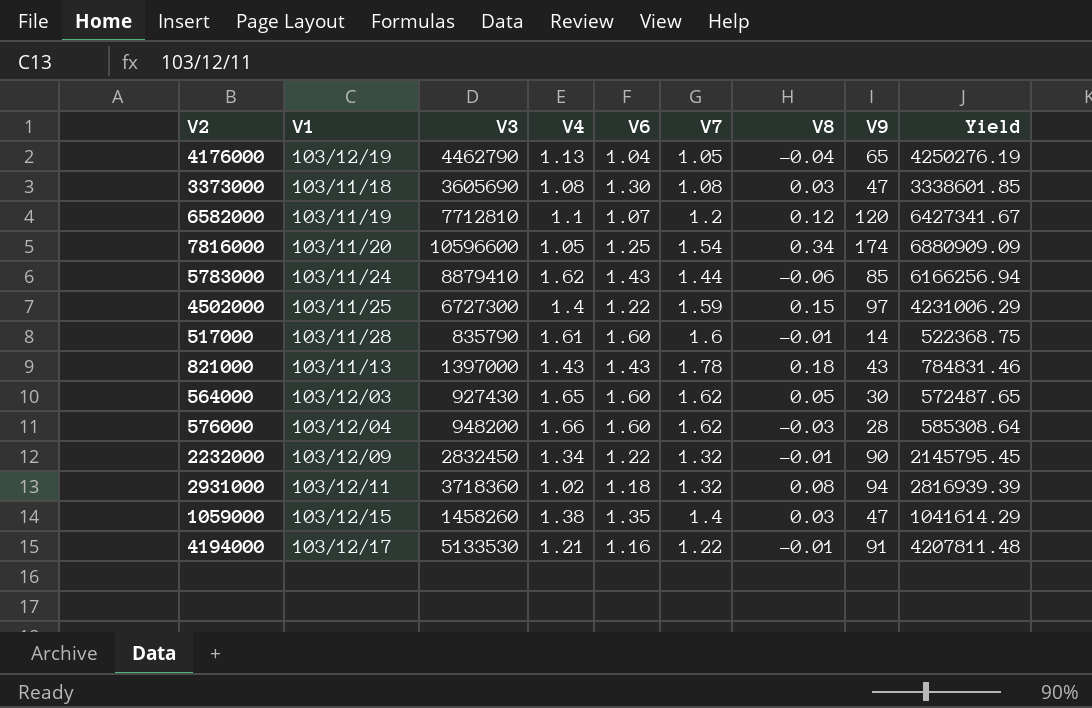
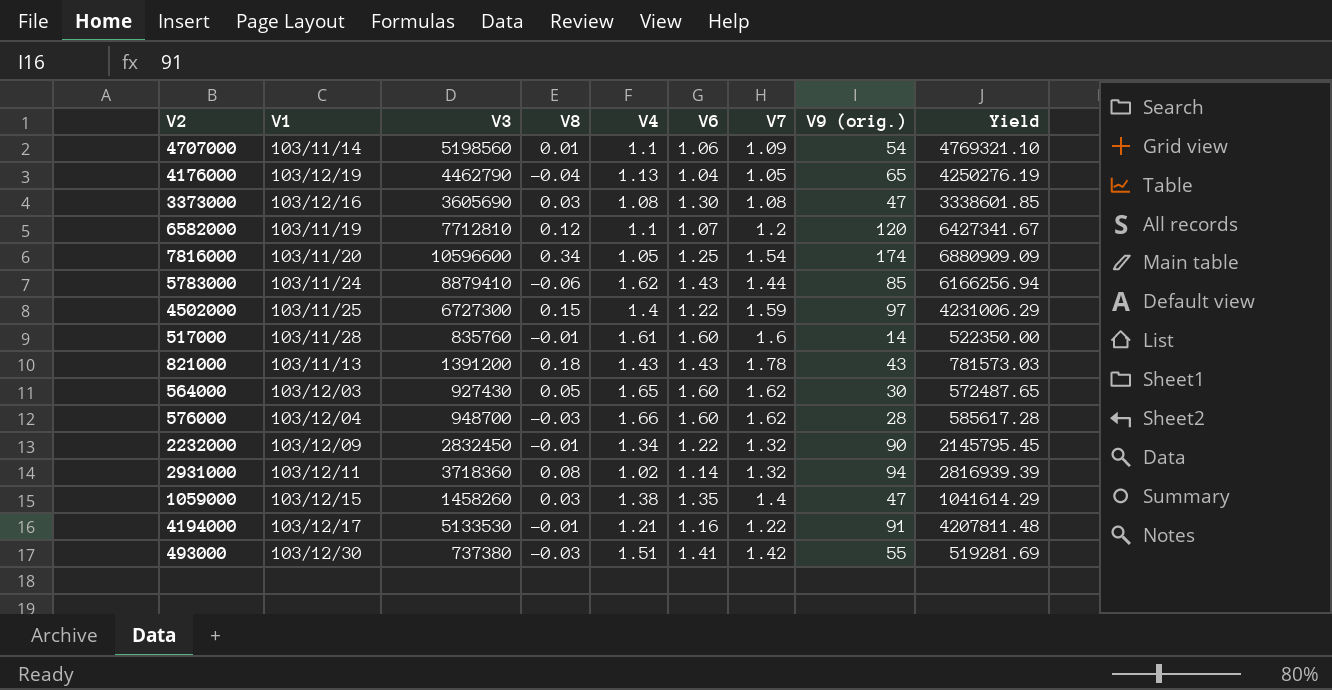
column V8 | position: 7 -> 4
column name: V9 -> V9 (orig.)
row 4707000: none -> 103/11/14 | 5198560 | 0.01 | 1.1 | 1.06 | 1.09 | 54 | 4769321.10
3373000 | V1: 103/11/18 -> 103/12/16
517000 | V3: 835790 -> 835760
517000 | Yield: 522368.75 -> 522350.00
821000 | V3: 1397000 -> 1391200
821000 | Yield: 784831.46 -> 781573.03
576000 | V3: 948200 -> 948700
576000 | Yield: 585308.64 -> 585617.28
2931000 | V6: 1.18 -> 1.14
row 493000: none -> 103/12/30 | 737380 | -0.03 | 1.51 | 1.41 | 1.42 | 55 | 519281.69

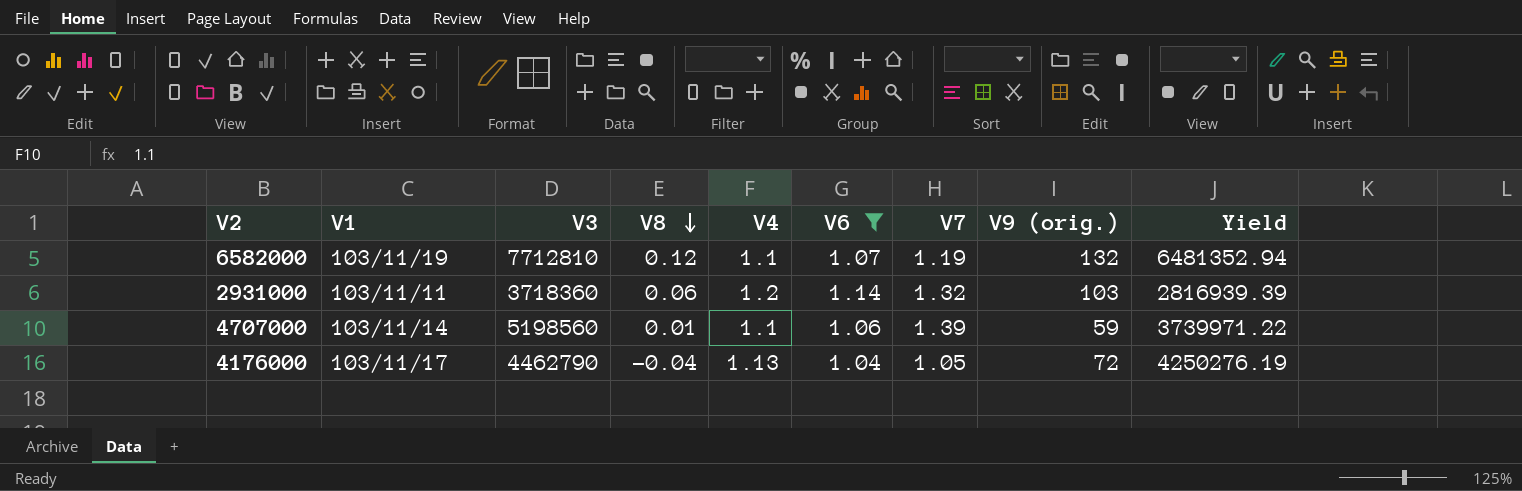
filter: none -> V6 <= 1.14
row order: none -> V8 descending
6582000 | V7: 1.2 -> 1.19
6582000 | V9 (orig.): 120 -> 132
6582000 | Yield: 6427341.67 -> 6481352.94
2931000 | V1: 103/12/11 -> 103/11/11
2931000 | V8: 0.08 -> 0.06
2931000 | V4: 1.02 -> 1.2
2931000 | V9 (orig.): 94 -> 103
4707000 | V7: 1.09 -> 1.39
4707000 | V9 (orig.): 54 -> 59
4707000 | Yield: 4769321.10 -> 3739971.22
4176000 | V1: 103/12/19 -> 103/11/17
4176000 | V9 (orig.): 65 -> 72

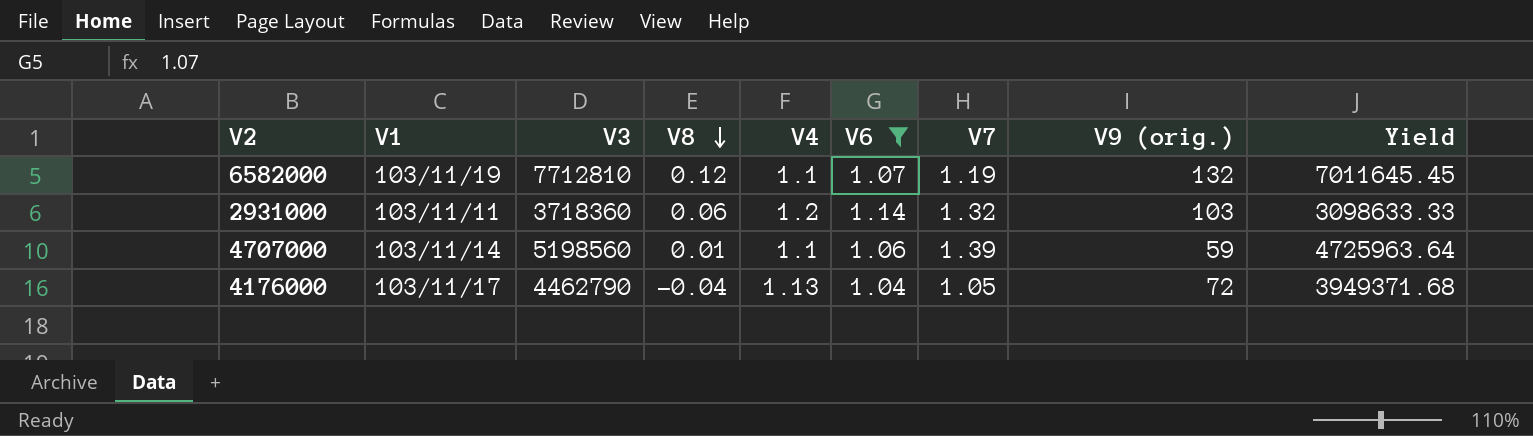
column Yield | formula: [V3] / [V7] -> [V3] / [V4]

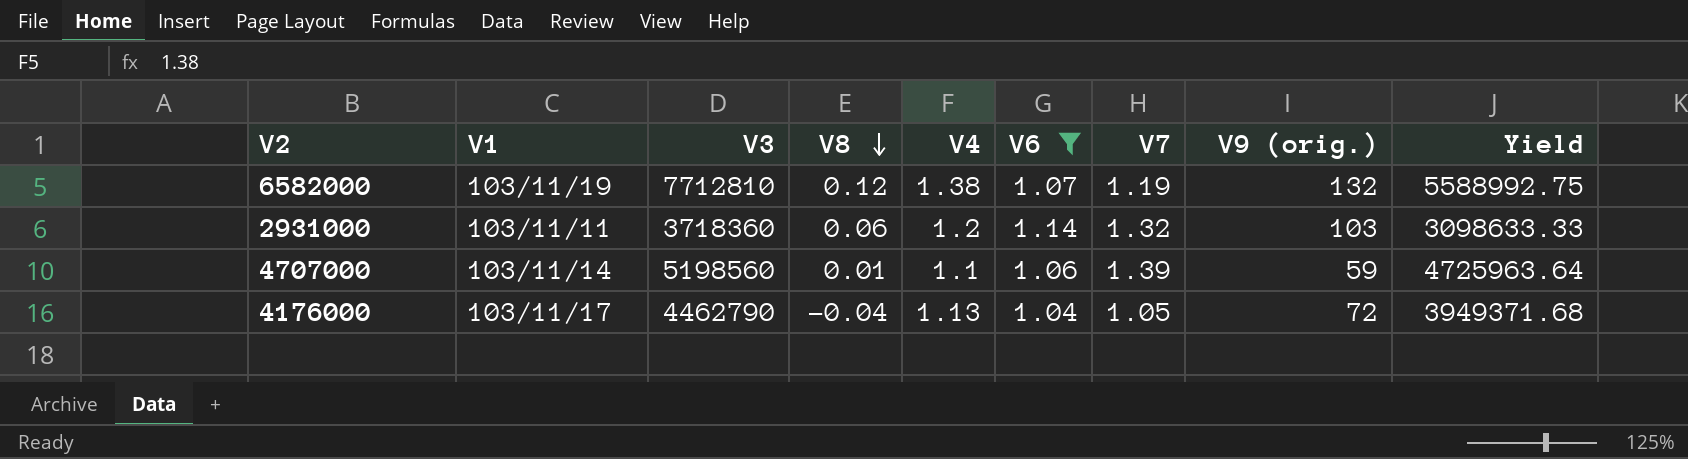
6582000 | V4: 1.1 -> 1.38
6582000 | Yield: 7011645.45 -> 5588992.75

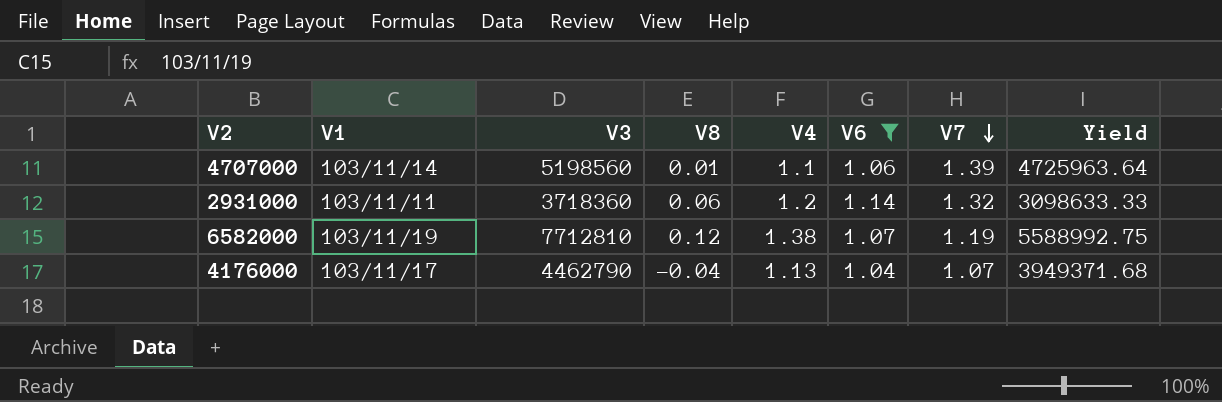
row order: V8 descending -> V7 descending
column V9 (orig.) | position: 8 -> none
4176000 | V7: 1.05 -> 1.07

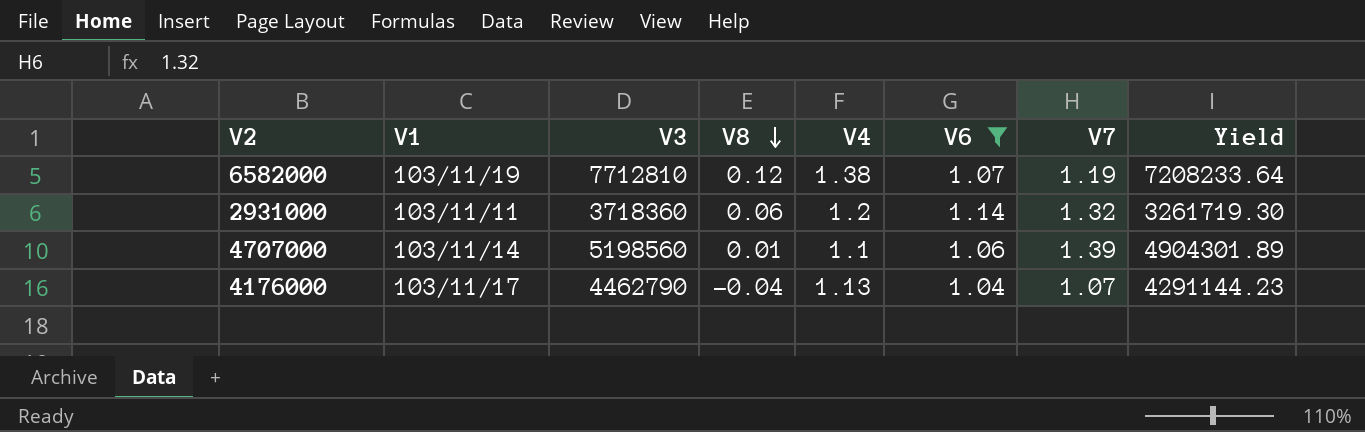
row order: V7 descending -> V8 descending
column Yield | formula: [V3] / [V4] -> [V3] / [V6]

